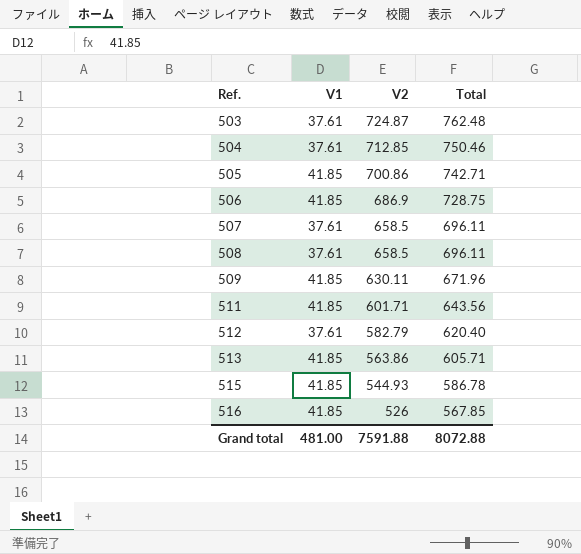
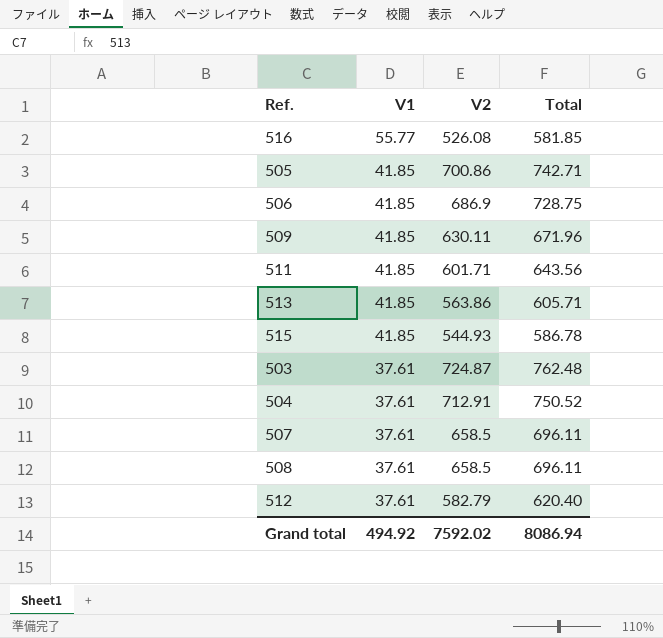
row order: Ref. ascending -> V1 descending
516 | V1: 41.85 -> 55.77
516 | V2: 526 -> 526.08
516 | Total: 567.85 -> 581.85
504 | V2: 712.85 -> 712.91
504 | Total: 750.46 -> 750.52
Grand total | V1: 481.00 -> 494.92
Grand total | V2: 7591.88 -> 7592.02
Grand total | Total: 8072.88 -> 8086.94

